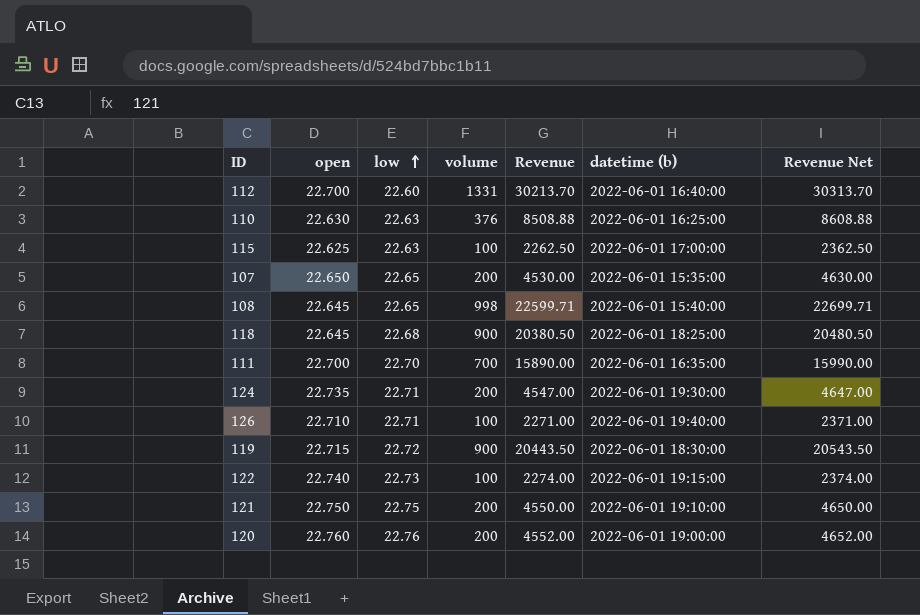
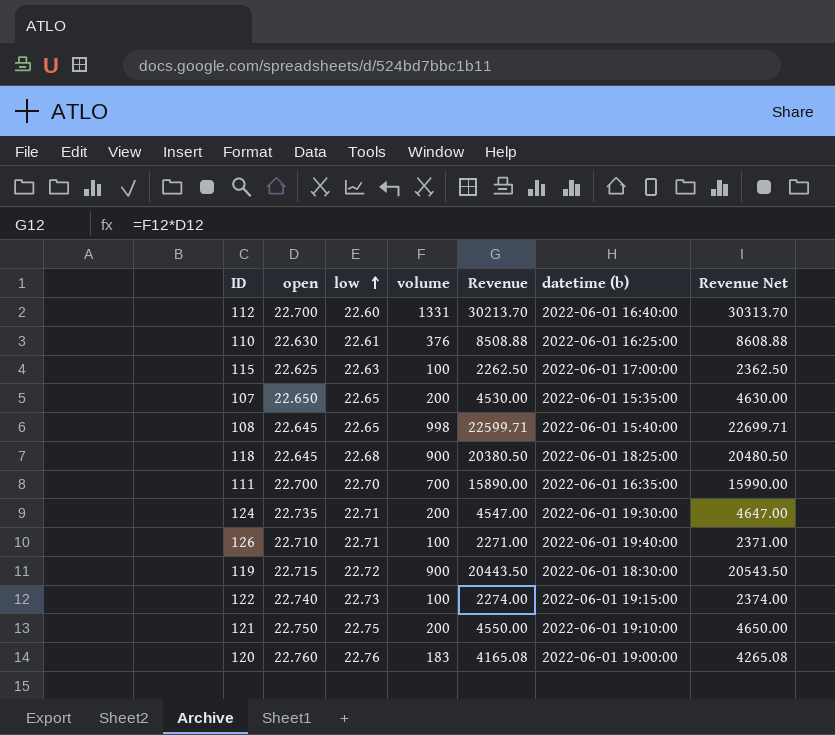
110 | low: 22.63 -> 22.61
120 | volume: 200 -> 183
120 | Revenue: 4552.00 -> 4165.08
120 | Revenue Net: 4652.00 -> 4265.08

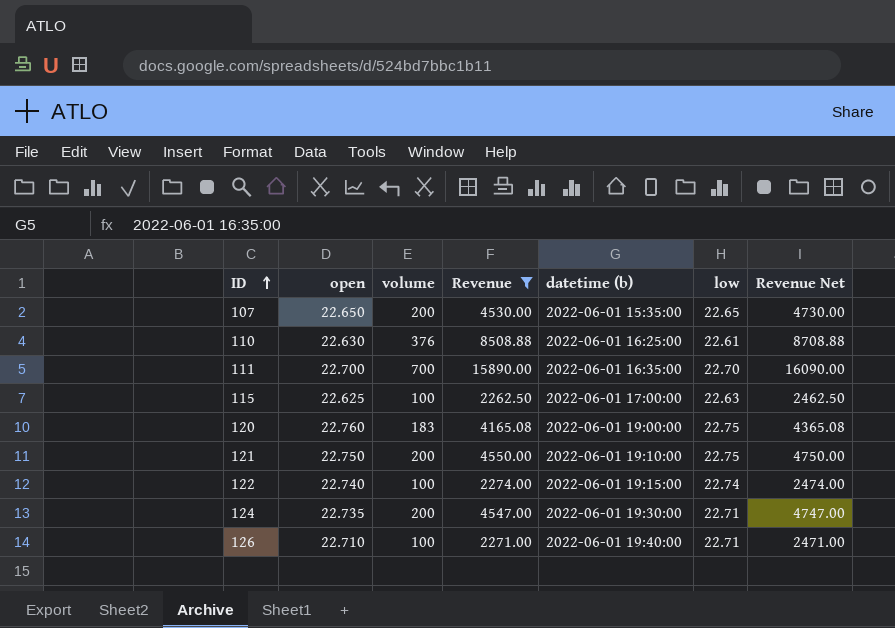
filter: none -> Revenue <= 15890.00
row order: low ascending -> ID ascending
column low | position: 3 -> 6
column Revenue Net | formula: [Revenue] + 100 -> [Revenue] + 200
120 | low: 22.76 -> 22.75
122 | low: 22.73 -> 22.74

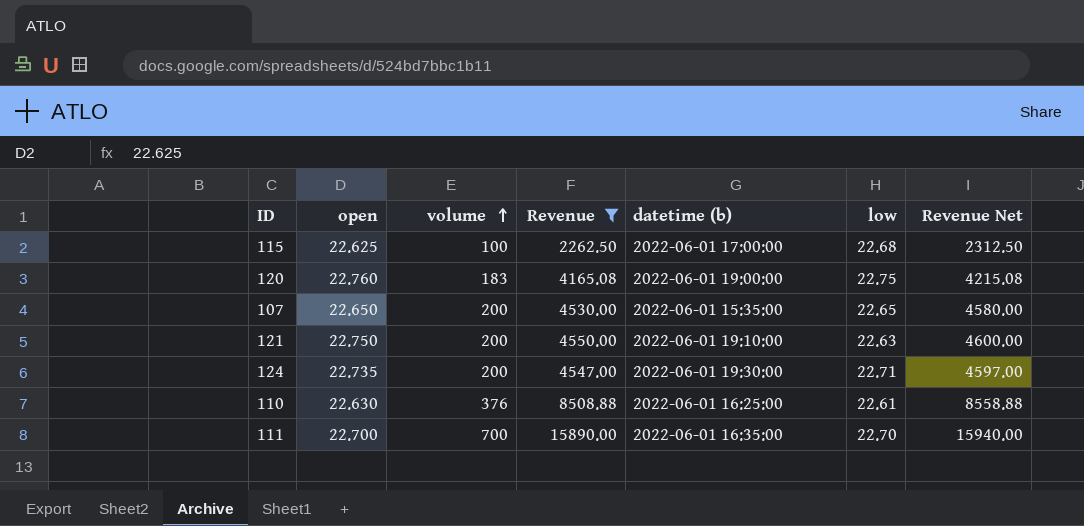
row order: ID ascending -> volume ascending
column Revenue Net | formula: [Revenue] + 200 -> [Revenue] + 50
row 122: 22.740 | 100 | 2274.00 | 2022-06-01 19:15:00 | 22.74 | 2474.00 -> none
row 126: 22.710 | 100 | 2271.00 | 2022-06-01 19:40:00 | 22.71 | 2471.00 -> none
115 | low: 22.63 -> 22.68
121 | low: 22.75 -> 22.63

